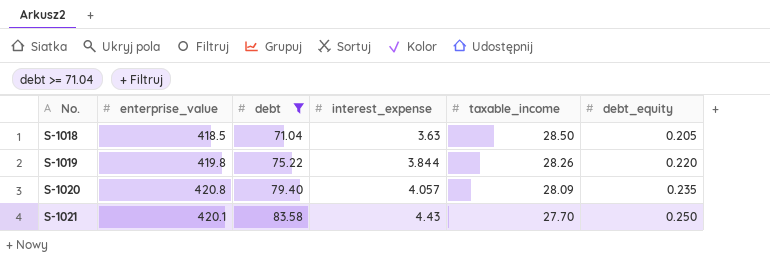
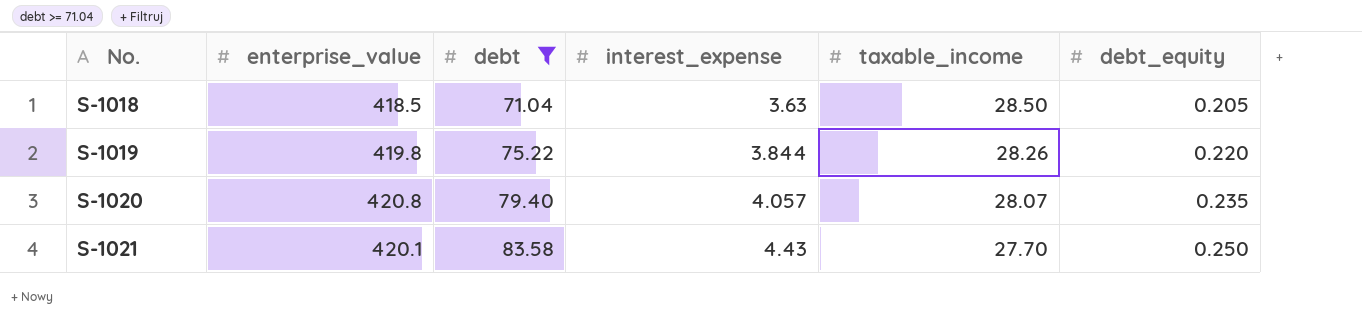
S-1020 | taxable_income: 28.09 -> 28.07

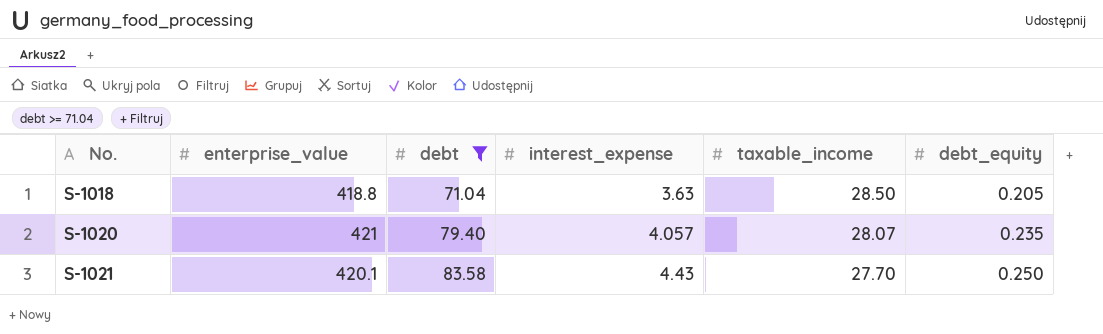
row S-1019: 419.8 | 75.22 | 3.844 | 28.26 | 0.220 -> none
S-1018 | enterprise_value: 418.5 -> 418.8
S-1020 | enterprise_value: 420.8 -> 421

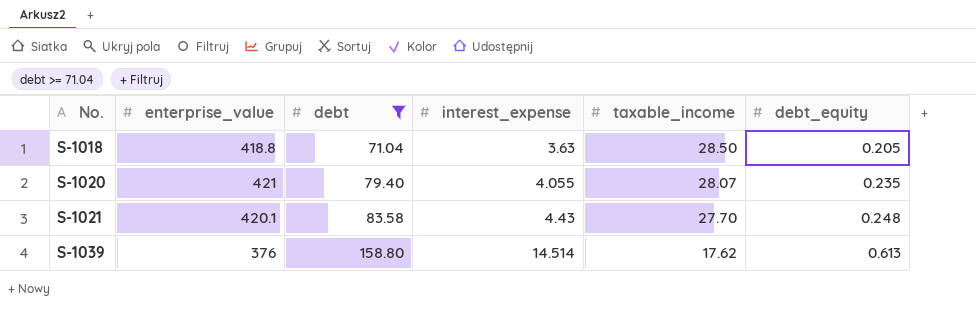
S-1020 | interest_expense: 4.057 -> 4.055
S-1021 | debt_equity: 0.250 -> 0.248
row S-1039: none -> 376 | 158.80 | 14.514 | 17.62 | 0.613

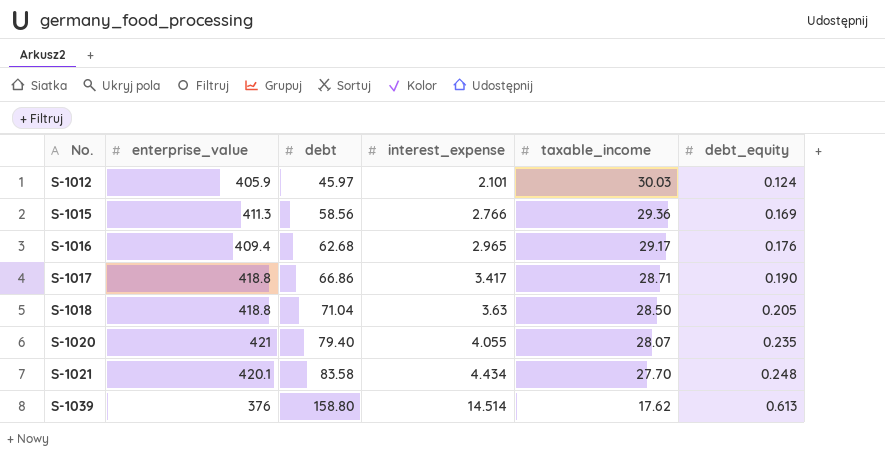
filter: debt >= 71.04 -> none
S-1021 | interest_expense: 4.43 -> 4.434

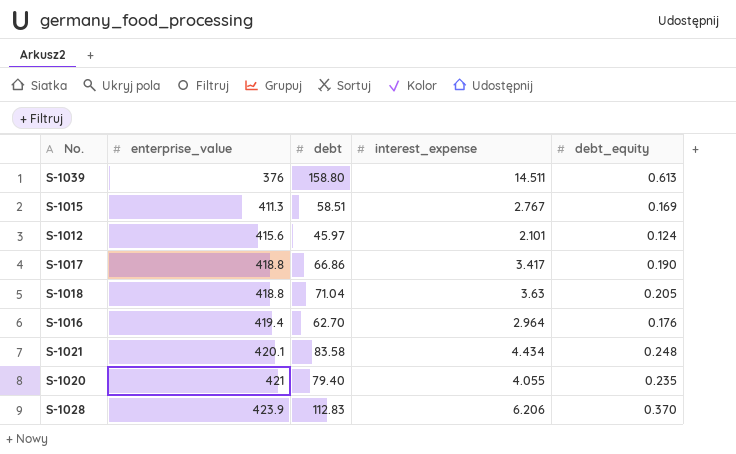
row order: No. ascending -> enterprise_value ascending
column taxable_income | position: 5 -> none
S-1039 | interest_expense: 14.514 -> 14.511
S-1015 | debt: 58.56 -> 58.51
S-1015 | interest_expense: 2.766 -> 2.767
S-1012 | enterprise_value: 405.9 -> 415.6
S-1016 | enterprise_value: 409.4 -> 419.4
S-1016 | debt: 62.68 -> 62.70
S-1016 | interest_expense: 2.965 -> 2.964
row S-1028: none -> 423.9 | 112.83 | 6.206 | 0.370

